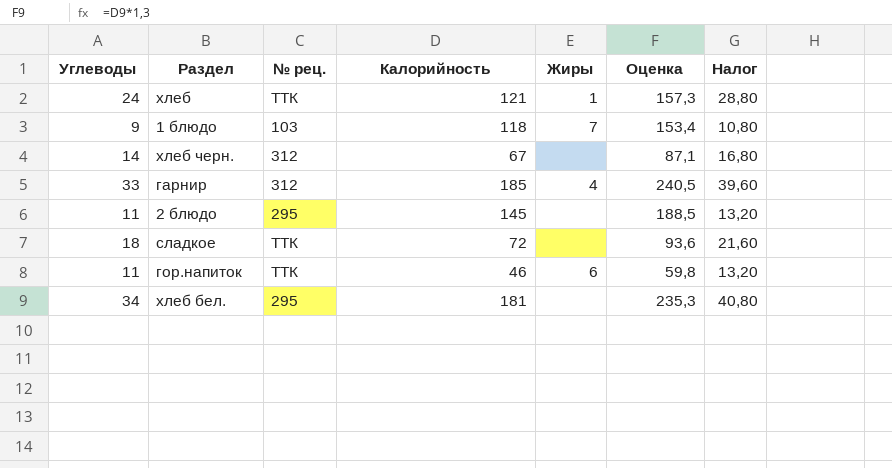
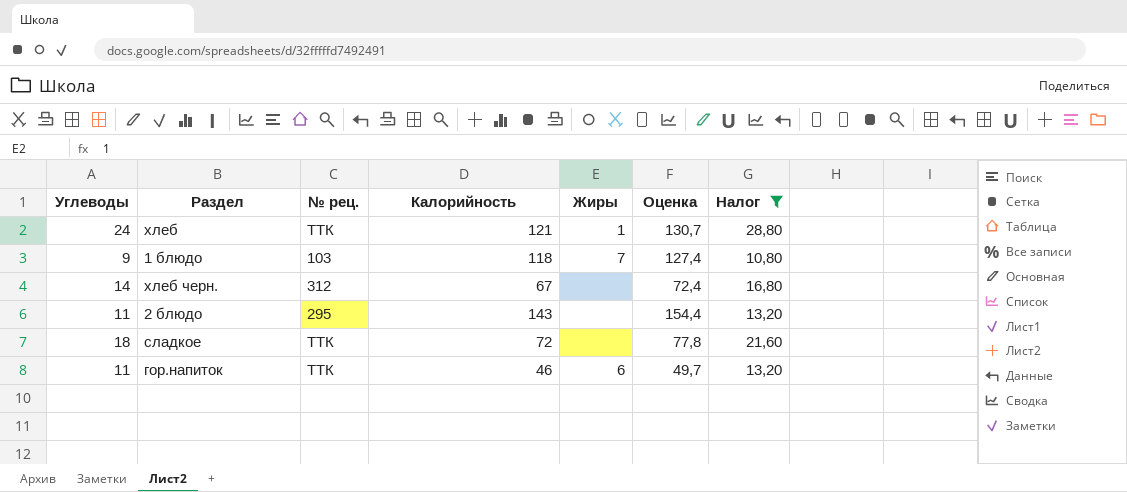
filter: none -> Налог <= 28,80
column Оценка | formula: [Калорийность] * 1,3 -> [Калорийность] * 1,08
2 блюдо | Калорийность: 145 -> 143

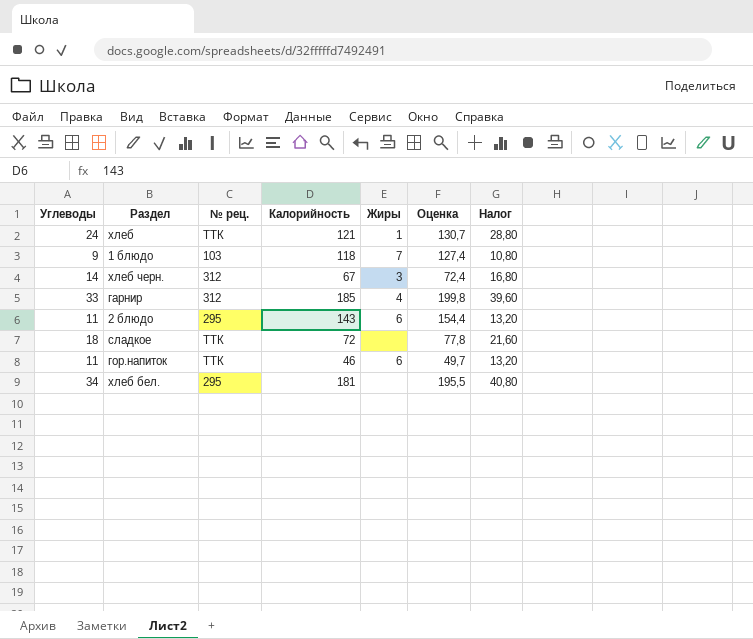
filter: Налог <= 28,80 -> none
хлеб черн. | Жиры: none -> 3
2 блюдо | Жиры: none -> 6

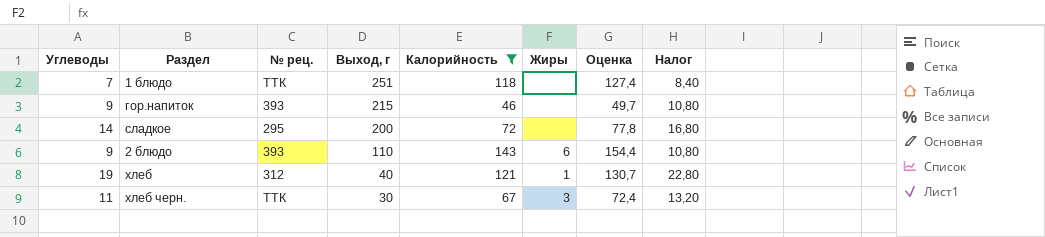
filter: none -> Калорийность <= 143
row order: none -> Выход, г descending
column Выход, г | position: none -> 4
1 блюдо | Углеводы: 9 -> 7
1 блюдо | № рец.: 103 -> ТТК
1 блюдо | Жиры: 7 -> none
1 блюдо | Налог: 10,80 -> 8,40
гор.напиток | Углеводы: 11 -> 9
гор.напиток | № рец.: ТТК -> 393
гор.напиток | Жиры: 6 -> none
гор.напиток | Налог: 13,20 -> 10,80
сладкое | Углеводы: 18 -> 14
сладкое | № рец.: ТТК -> 295
сладкое | Налог: 21,60 -> 16,80
2 блюдо | Углеводы: 11 -> 9
2 блюдо | № рец.: 295 -> 393
2 блюдо | Налог: 13,20 -> 10,80
хлеб | Углеводы: 24 -> 19
хлеб | № рец.: ТТК -> 312
хлеб | Налог: 28,80 -> 22,80
хлеб черн. | Углеводы: 14 -> 11
хлеб черн. | № рец.: 312 -> ТТК
хлеб черн. | Налог: 16,80 -> 13,20

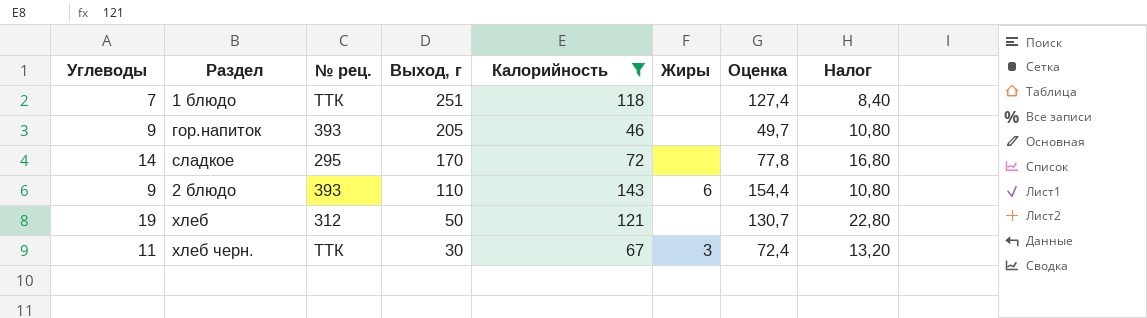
гор.напиток | Выход, г: 215 -> 205
сладкое | Выход, г: 200 -> 170
хлеб | Выход, г: 40 -> 50
хлеб | Жиры: 1 -> none

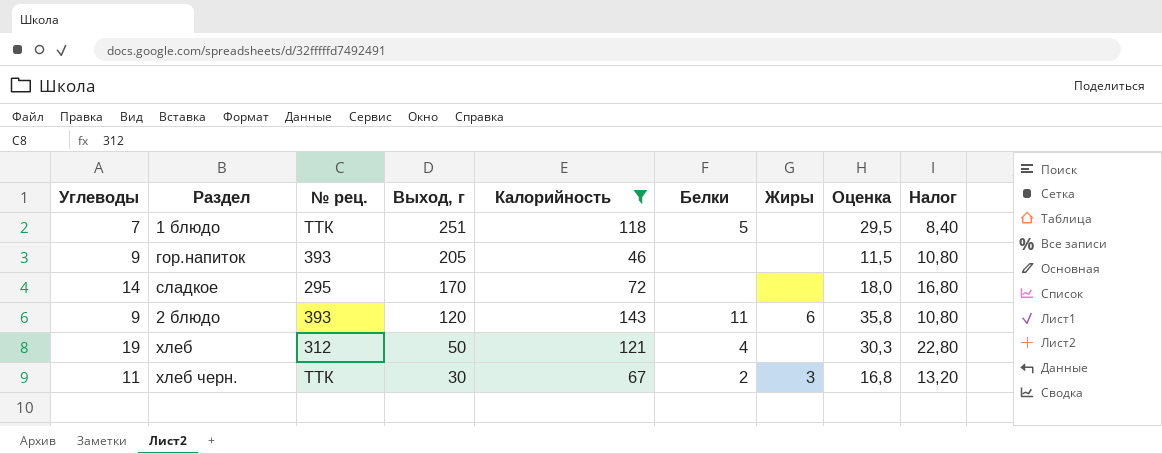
column Белки | position: none -> 6
column Оценка | formula: [Калорийность] * 1,08 -> [Калорийность] * 0,25
2 блюдо | Выход, г: 110 -> 120

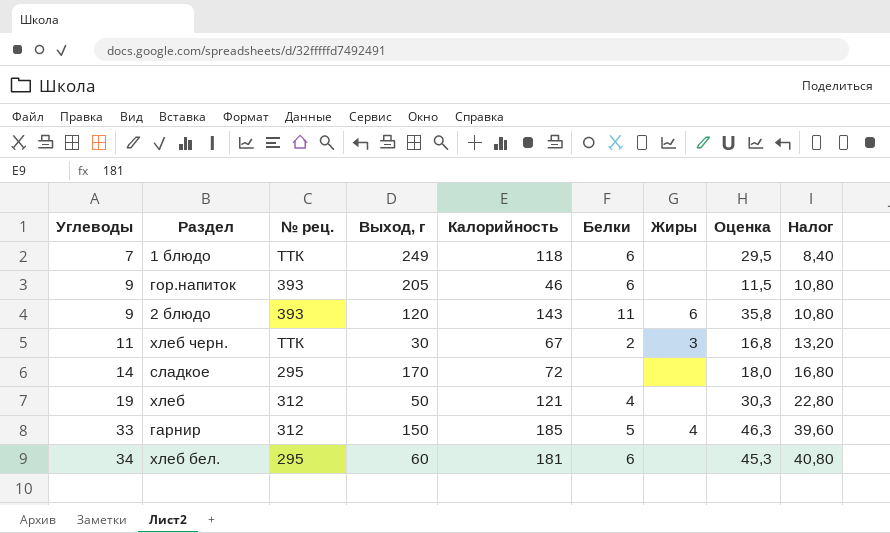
filter: Калорийность <= 143 -> none
row order: Выход, г descending -> Углеводы ascending
1 блюдо | Выход, г: 251 -> 249
1 блюдо | Белки: 5 -> 6
гор.напиток | Белки: none -> 6

